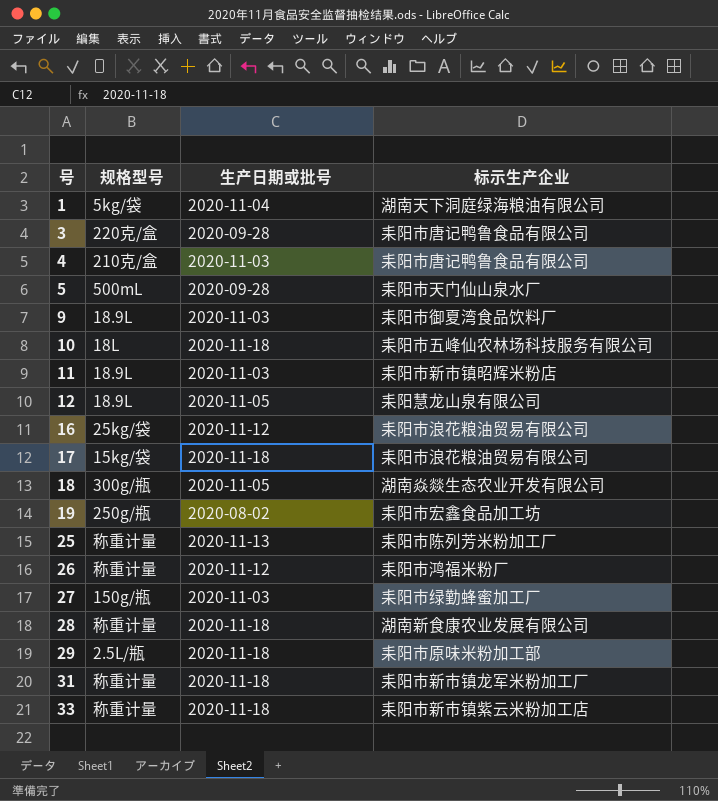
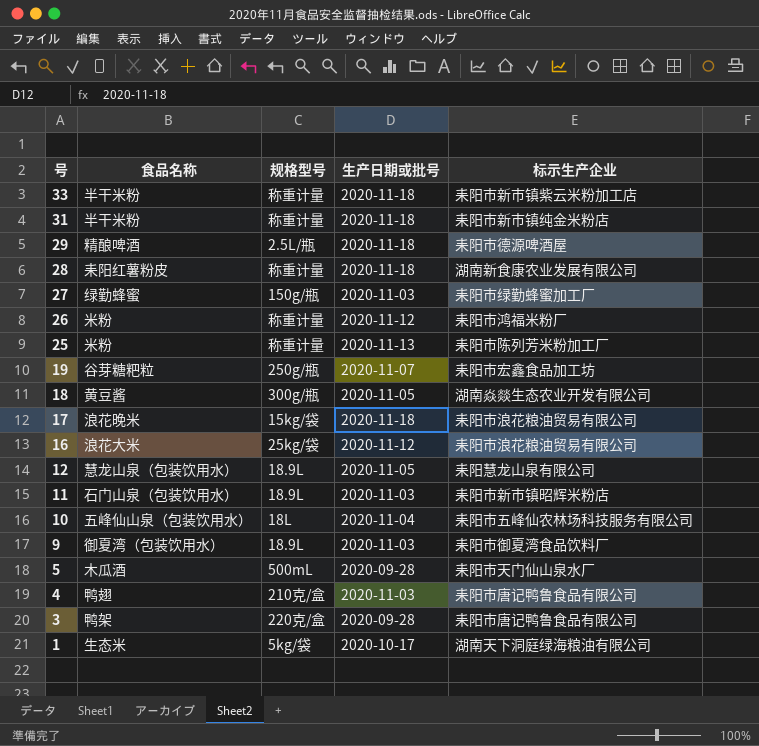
row order: 号 ascending -> 号 descending
column 食品名称 | position: none -> 2
31 | 标示生产企业: 耒阳市新市镇龙军米粉加工厂 -> 耒阳市新市镇纯金米粉店
29 | 标示生产企业: 耒阳市原味米粉加工部 -> 耒阳市德源啤酒屋
19 | 生产日期或批号: 2020-08-02 -> 2020-11-07
10 | 生产日期或批号: 2020-11-18 -> 2020-11-04
1 | 生产日期或批号: 2020-11-04 -> 2020-10-17

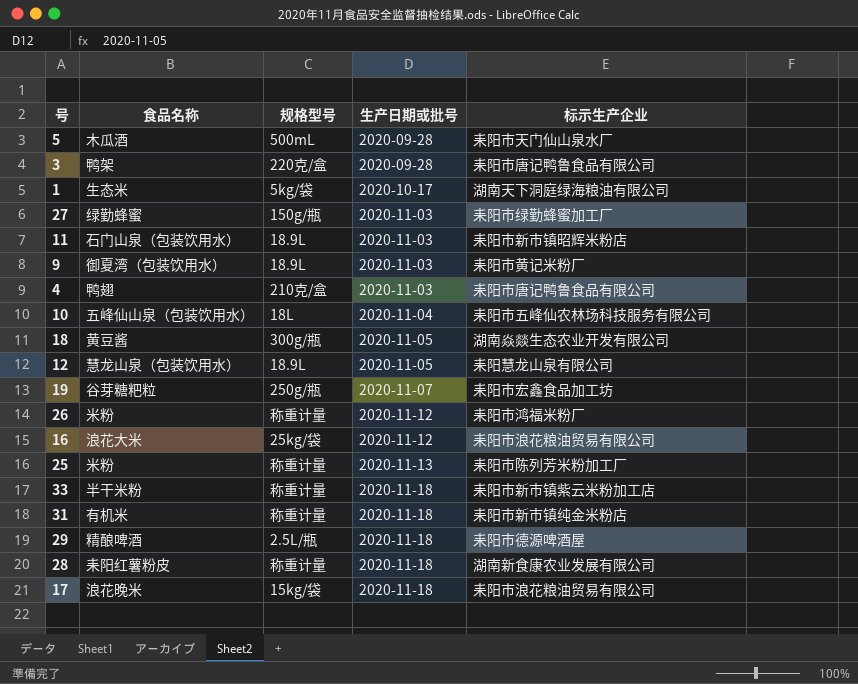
row order: 号 descending -> 生产日期或批号 ascending
9 | 标示生产企业: 耒阳市御夏湾食品饮料厂 -> 耒阳市黄记米粉厂
31 | 食品名称: 半干米粉 -> 有机米

